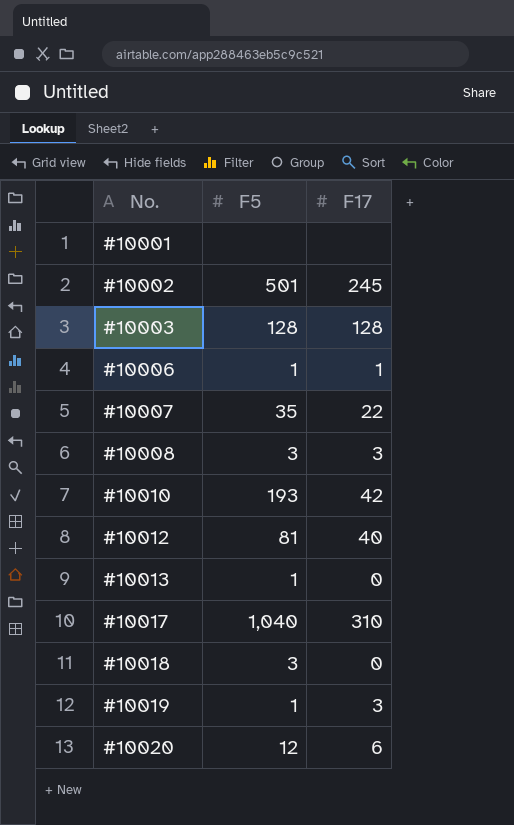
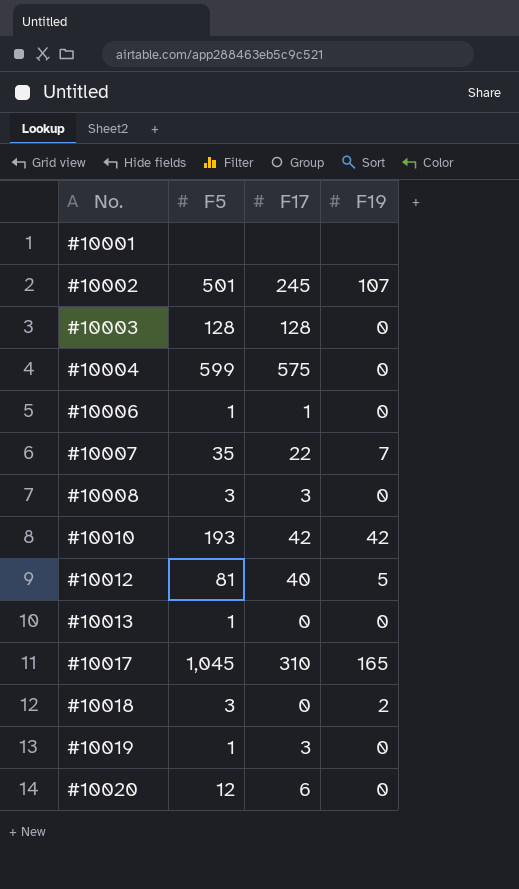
column F19 | position: none -> 4
row #10004: none -> 599 | 575 | 0
#10017 | F5: 1,040 -> 1,045

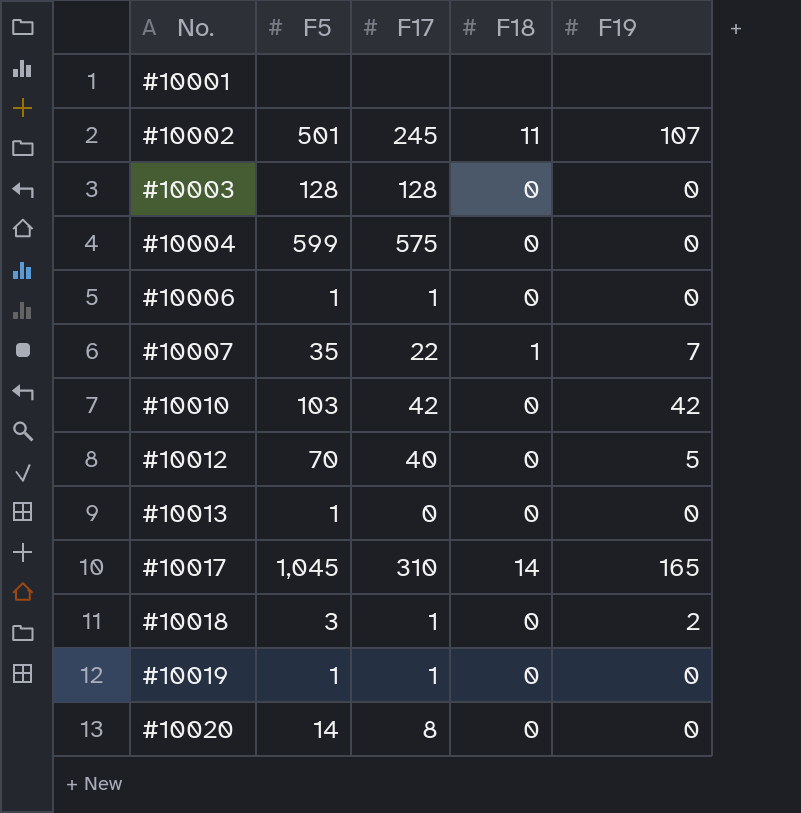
column F18 | position: none -> 4
row #10008: 3 | 3 | 0 -> none
#10010 | F5: 193 -> 103
#10012 | F5: 81 -> 70
#10018 | F17: 0 -> 1
#10019 | F17: 3 -> 1
#10020 | F5: 12 -> 14
#10020 | F17: 6 -> 8

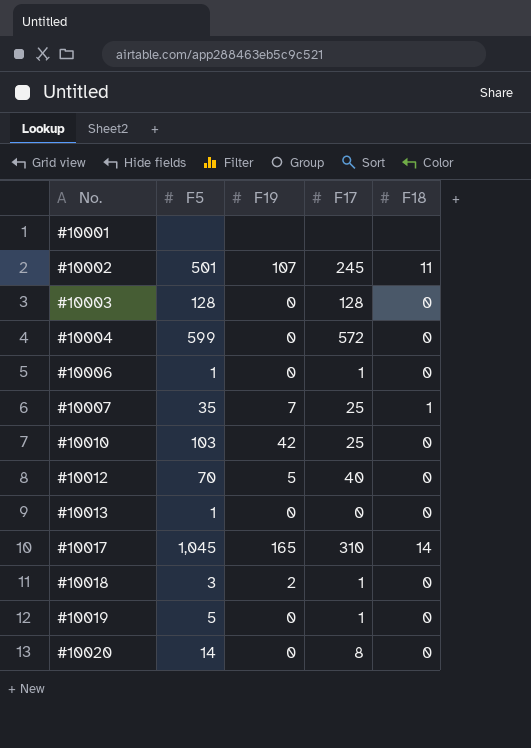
column F19 | position: 5 -> 3
#10004 | F17: 575 -> 572
#10007 | F17: 22 -> 25
#10010 | F17: 42 -> 25
#10019 | F5: 1 -> 5

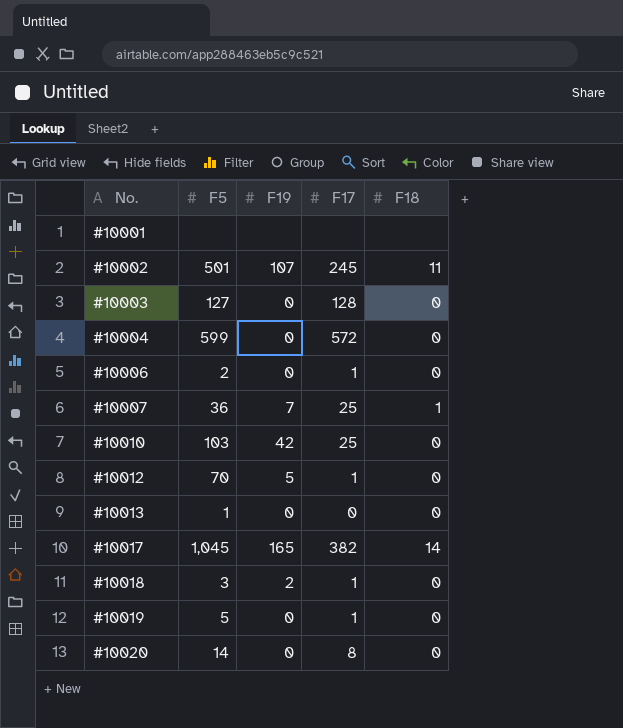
#10003 | F5: 128 -> 127
#10006 | F5: 1 -> 2
#10007 | F5: 35 -> 36
#10012 | F17: 40 -> 1
#10017 | F17: 310 -> 382

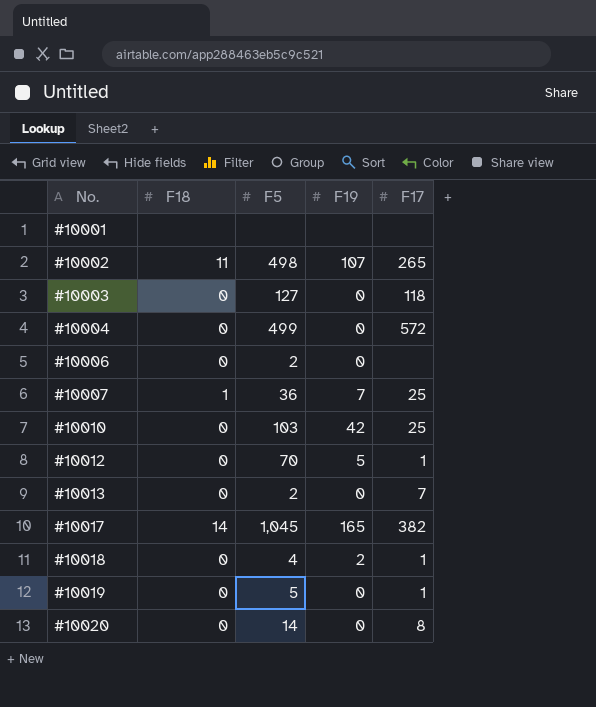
column F18 | position: 5 -> 2
#10002 | F5: 501 -> 498
#10002 | F17: 245 -> 265
#10003 | F17: 128 -> 118
#10004 | F5: 599 -> 499
#10006 | F17: 1 -> none
#10013 | F5: 1 -> 2
#10013 | F17: 0 -> 7
#10018 | F5: 3 -> 4

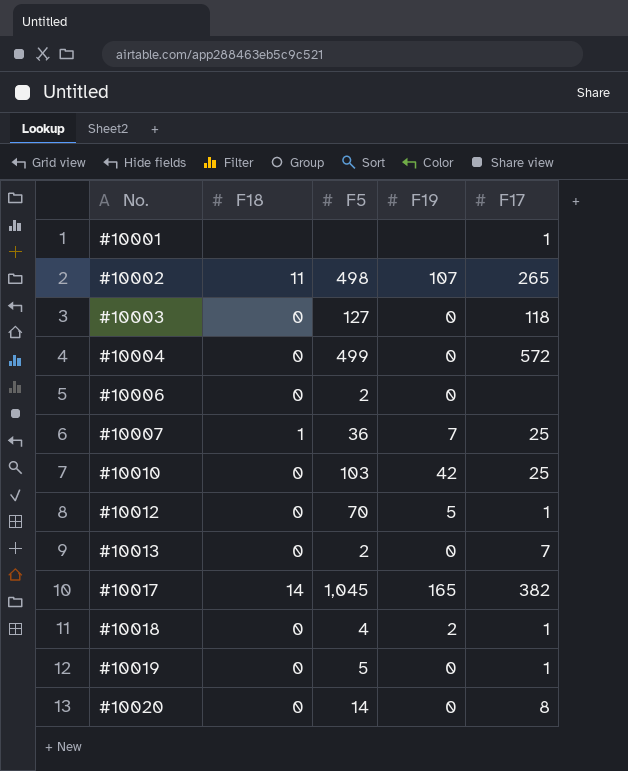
#10001 | F17: none -> 1

